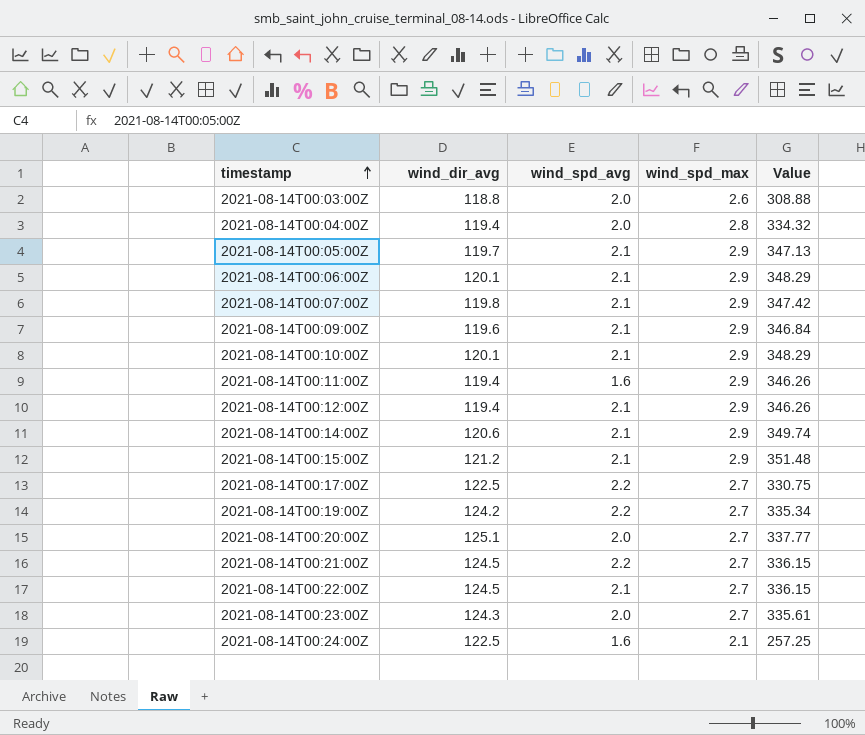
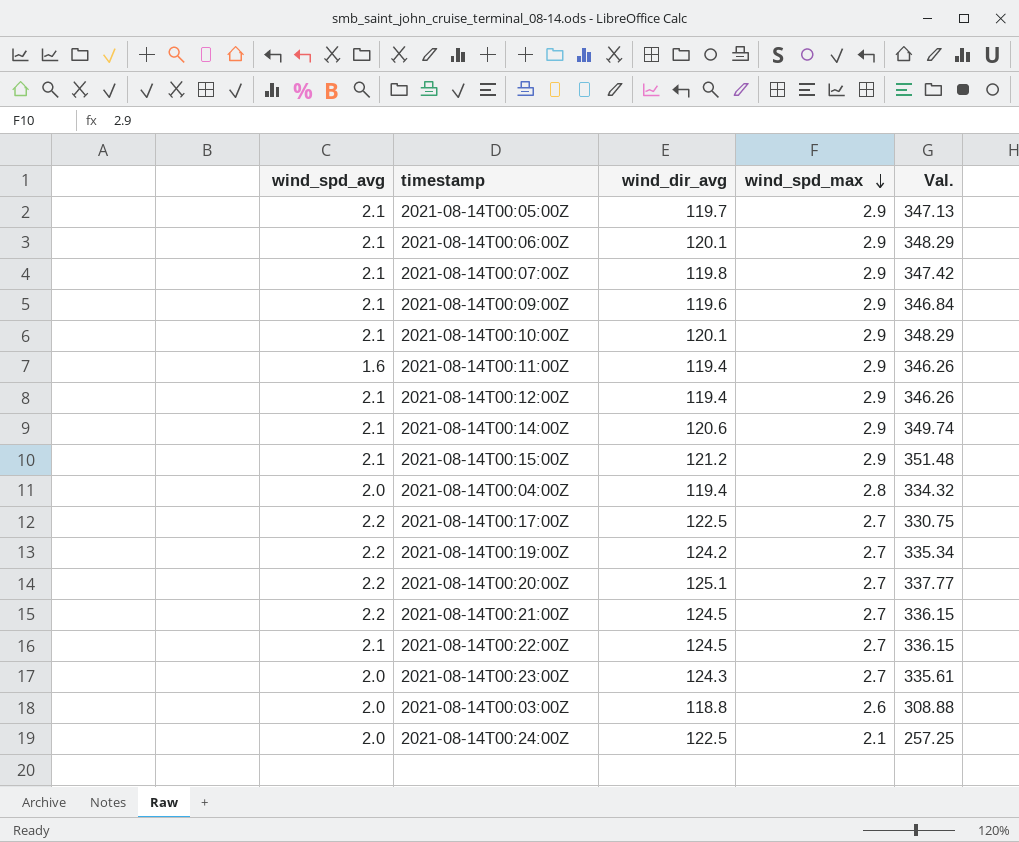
row order: timestamp ascending -> wind_spd_max descending
column wind_spd_avg | position: 3 -> 1
column name: Value -> Val.
2021-08-14T00:20:00Z | wind_spd_avg: 2.0 -> 2.2
2021-08-14T00:24:00Z | wind_spd_avg: 1.6 -> 2.0

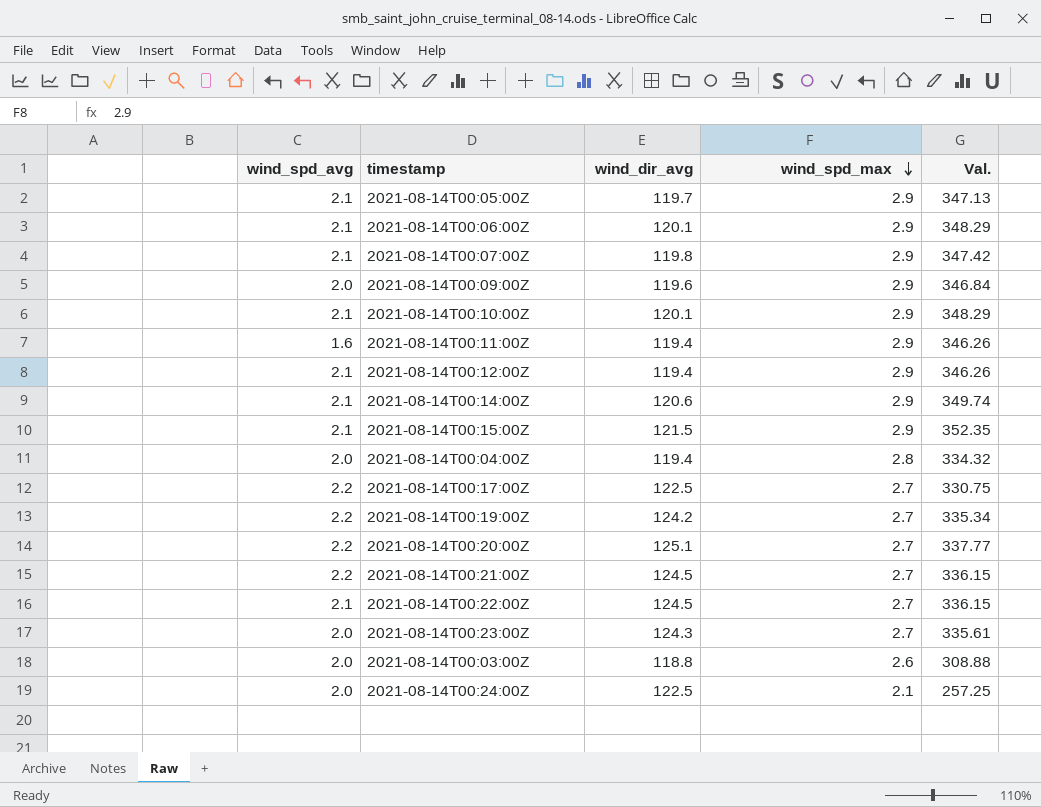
2021-08-14T00:09:00Z | wind_spd_avg: 2.1 -> 2.0
2021-08-14T00:15:00Z | wind_dir_avg: 121.2 -> 121.5
2021-08-14T00:15:00Z | Val.: 351.48 -> 352.35

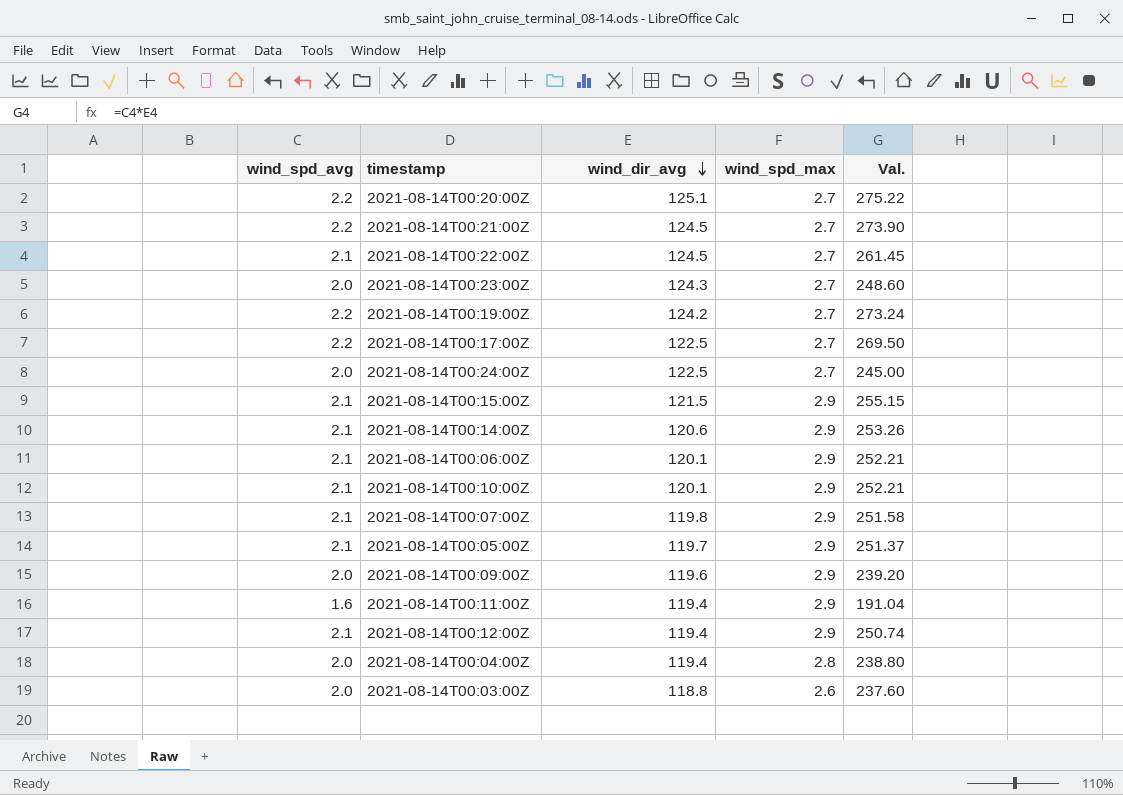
row order: wind_spd_max descending -> wind_dir_avg descending
column Val. | formula: [wind_dir_avg] * [wind_spd_max] -> [wind_spd_avg] * [wind_dir_avg]
2021-08-14T00:24:00Z | wind_spd_max: 2.1 -> 2.7

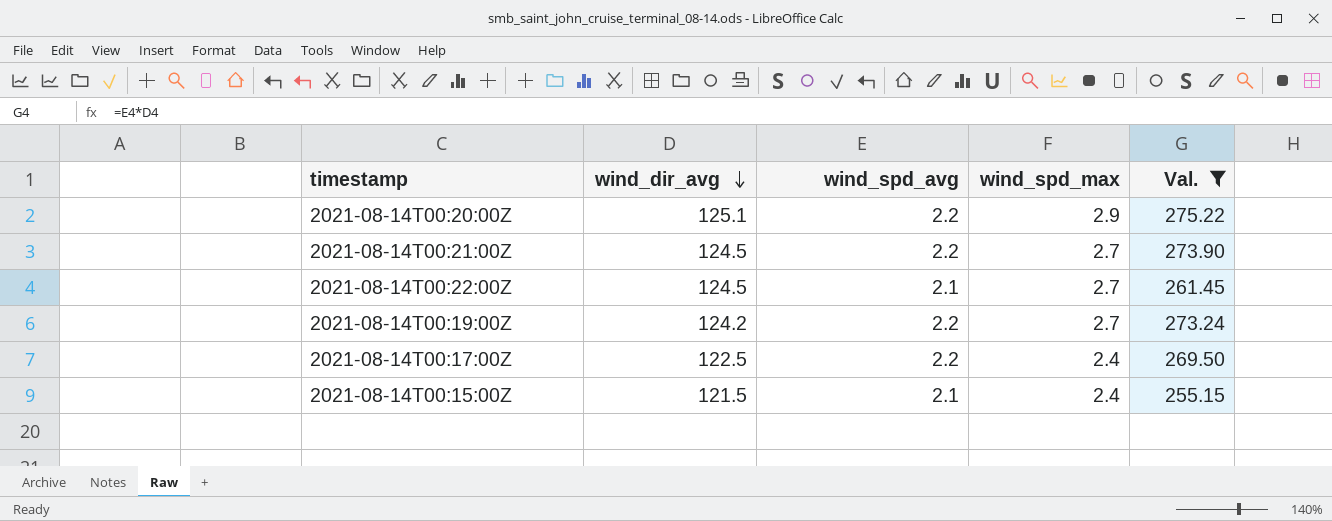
filter: none -> Val. >= 255.15
column wind_spd_avg | position: 1 -> 3
2021-08-14T00:20:00Z | wind_spd_max: 2.7 -> 2.9
2021-08-14T00:17:00Z | wind_spd_max: 2.7 -> 2.4
2021-08-14T00:15:00Z | wind_spd_max: 2.9 -> 2.4

